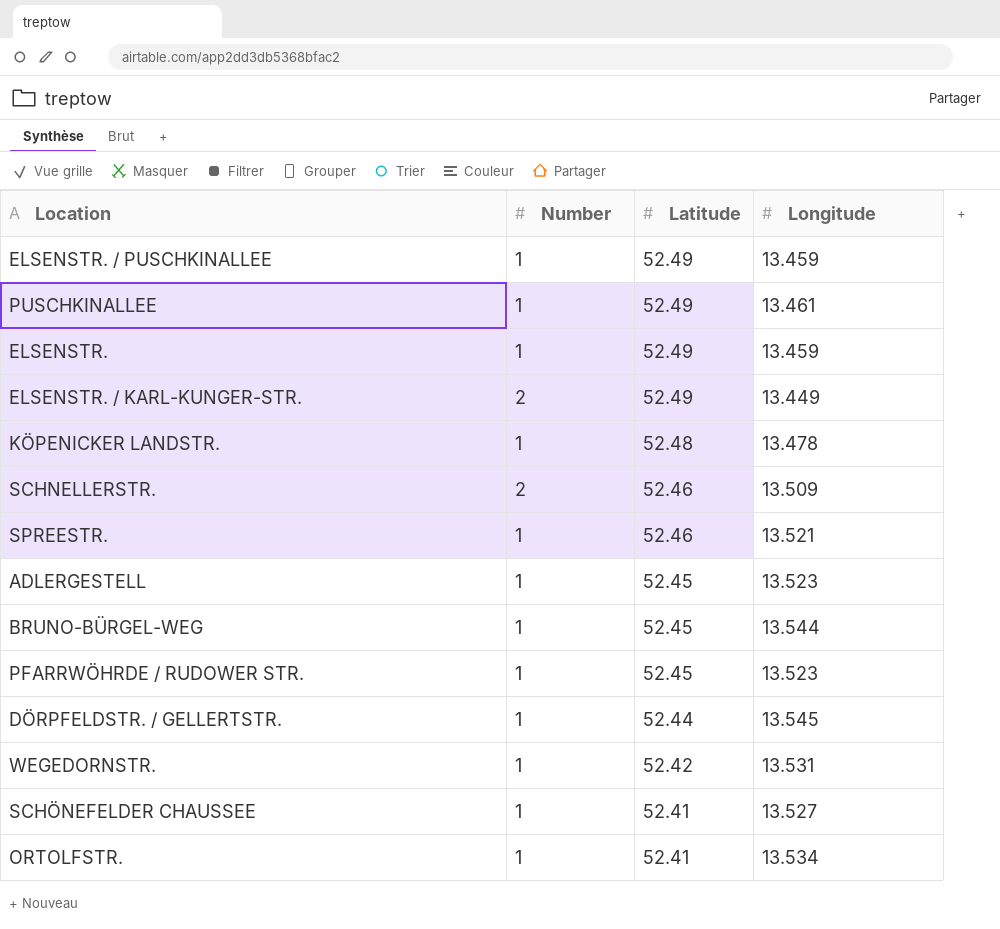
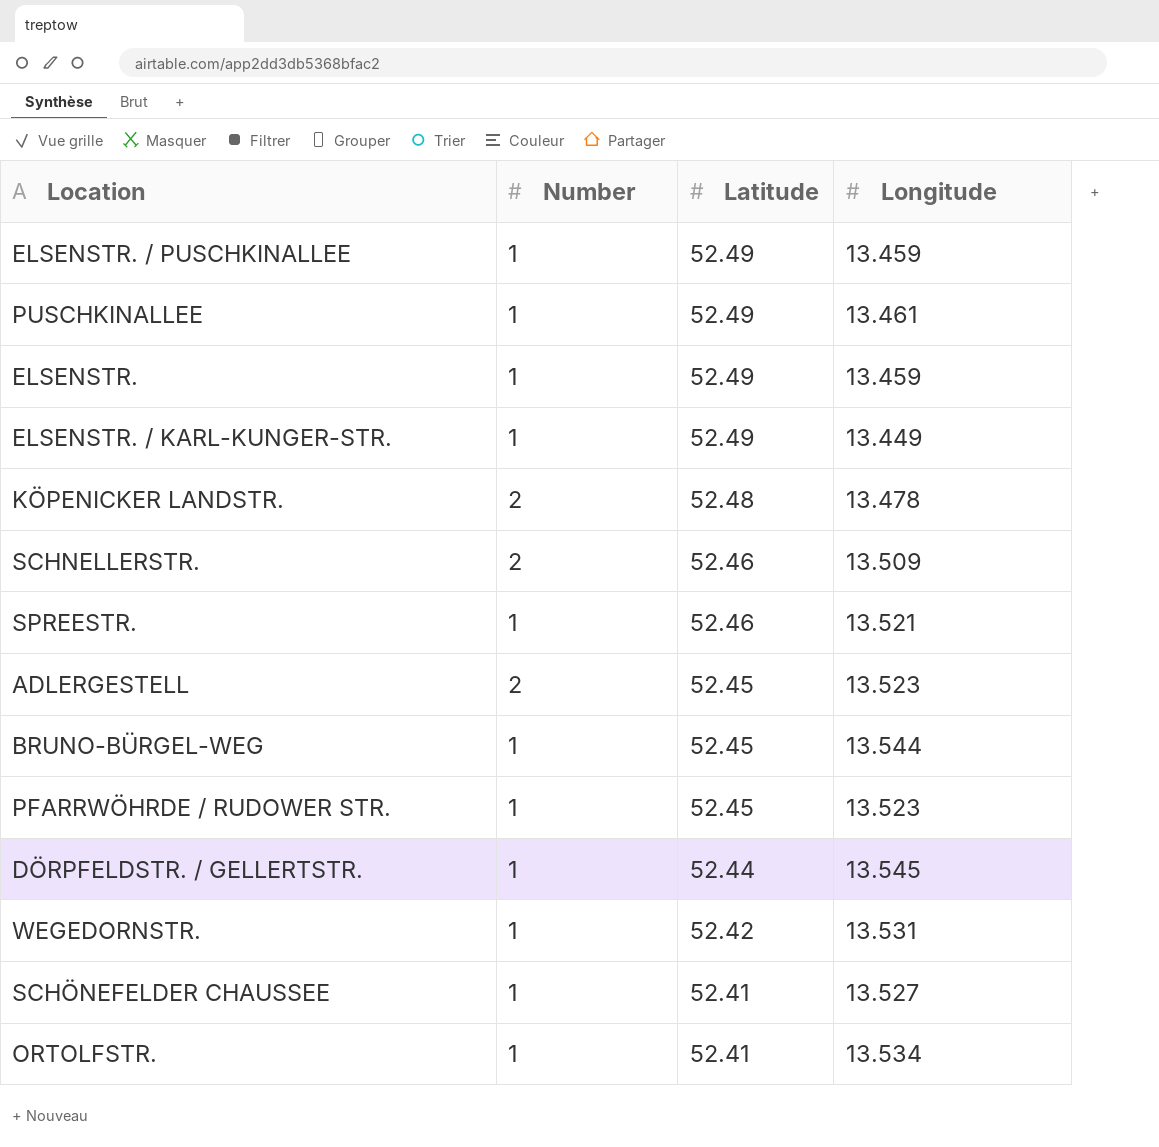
ELSENSTR. / KARL-KUNGER-STR. | Number: 2 -> 1
KÖPENICKER LANDSTR. | Number: 1 -> 2
ADLERGESTELL | Number: 1 -> 2

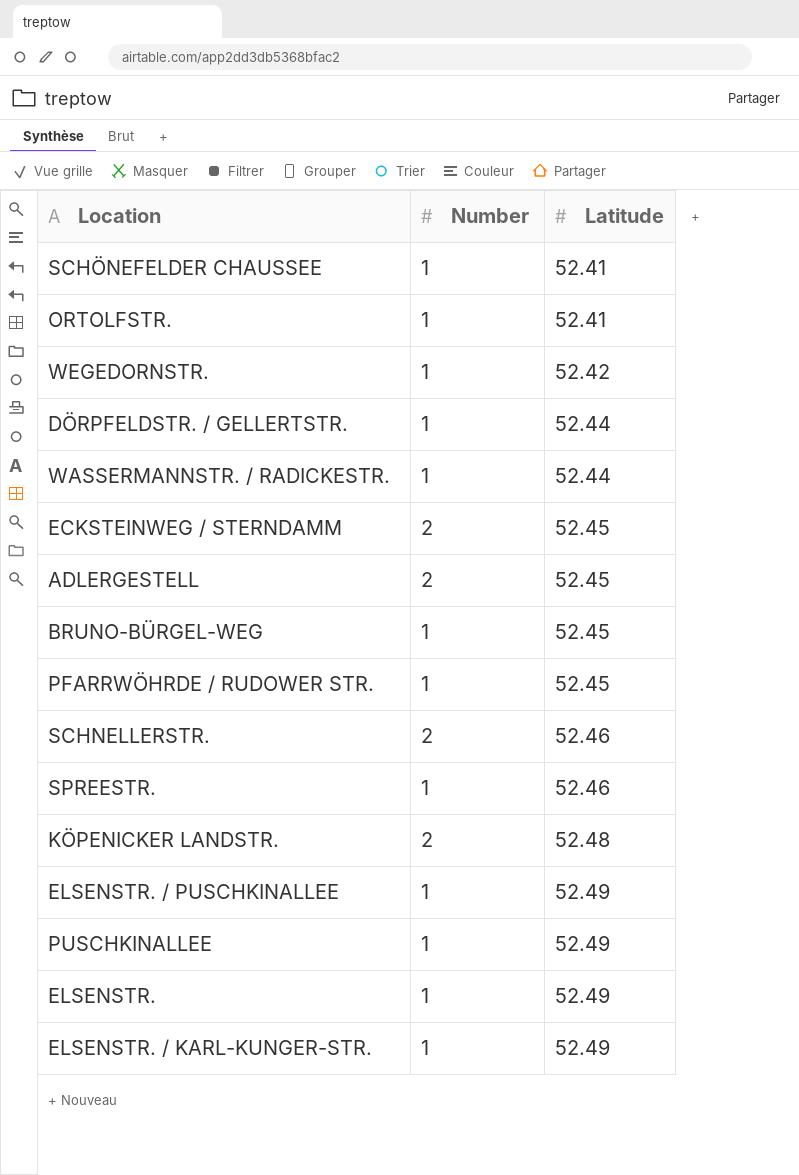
row order: Latitude descending -> Latitude ascending
column Longitude | position: 4 -> none
row WASSERMANNSTR. / RADICKESTR.: none -> 1 | 52.44
row ECKSTEINWEG / STERNDAMM: none -> 2 | 52.45

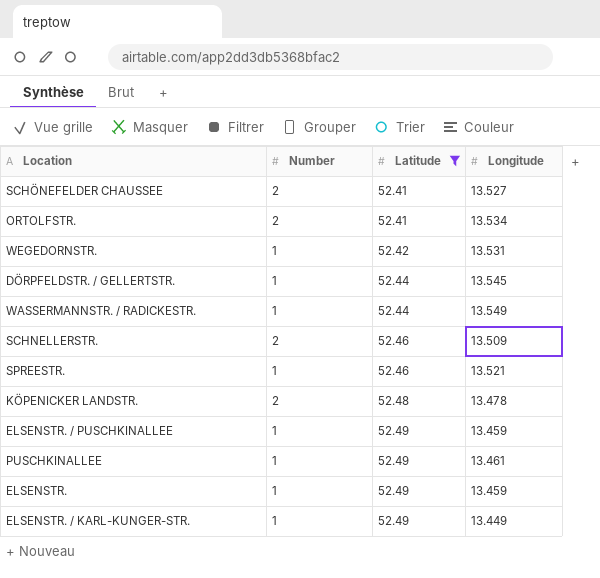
filter: none -> Latitude != 52.45
column Longitude | position: none -> 4
SCHÖNEFELDER CHAUSSEE | Number: 1 -> 2
ORTOLFSTR. | Number: 1 -> 2

